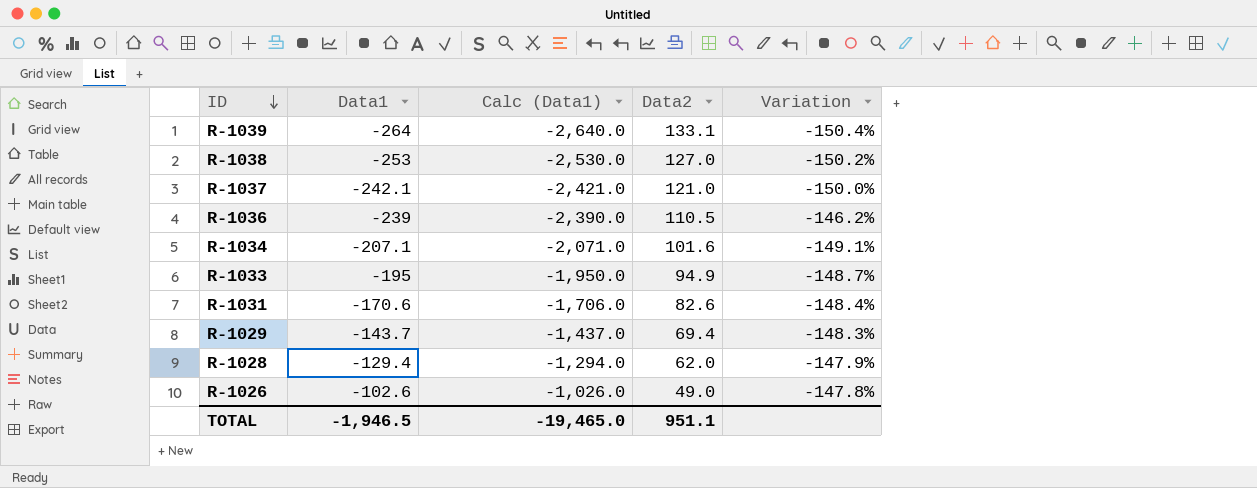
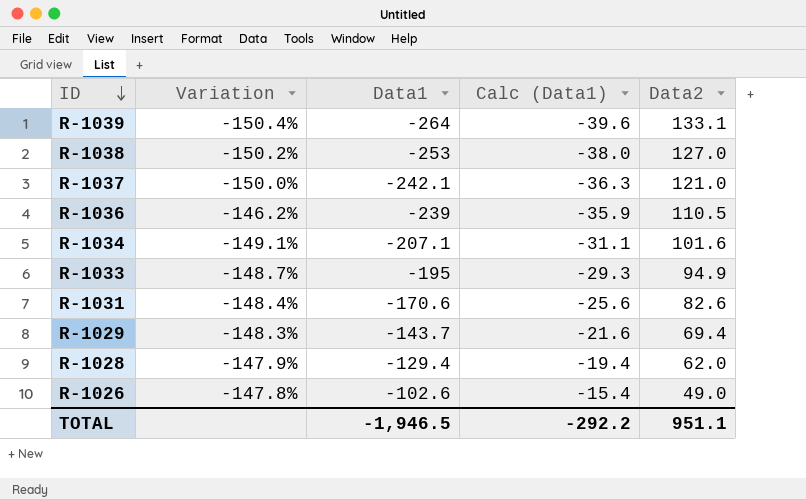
column Variation | position: 5 -> 2
column Calc (Data1) | formula: [Data1] * 10 -> [Data1] * 0.15
TOTAL | Calc (Data1): -19,465.0 -> -292.2

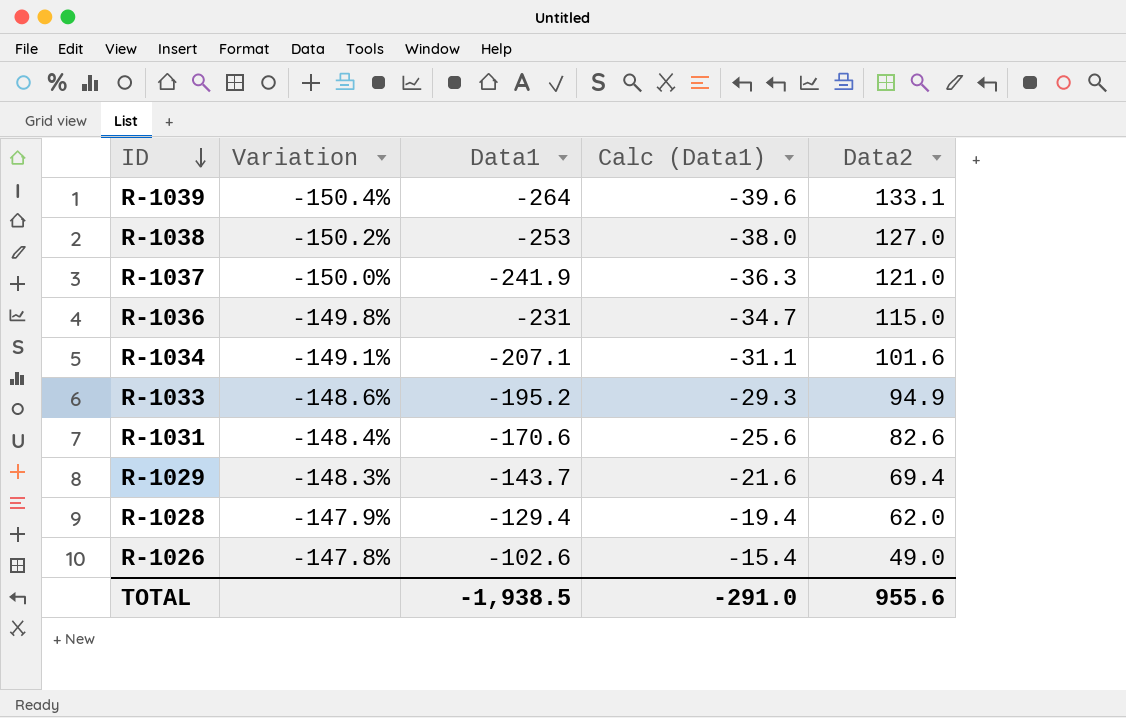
R-1037 | Data1: -242.1 -> -241.9
R-1036 | Variation: -146.2% -> -149.8%
R-1036 | Data1: -239 -> -231
R-1036 | Calc (Data1): -35.9 -> -34.7
R-1036 | Data2: 110.5 -> 115.0
R-1033 | Variation: -148.7% -> -148.6%
R-1033 | Data1: -195 -> -195.2
TOTAL | Data1: -1,946.5 -> -1,938.5
TOTAL | Calc (Data1): -292.2 -> -291.0
TOTAL | Data2: 951.1 -> 955.6

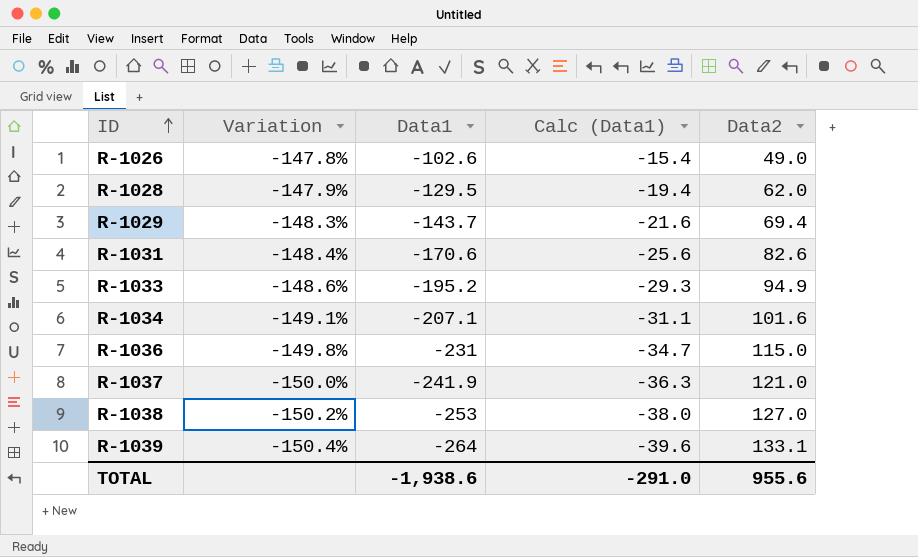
row order: ID descending -> ID ascending
R-1028 | Data1: -129.4 -> -129.5
TOTAL | Data1: -1,938.5 -> -1,938.6

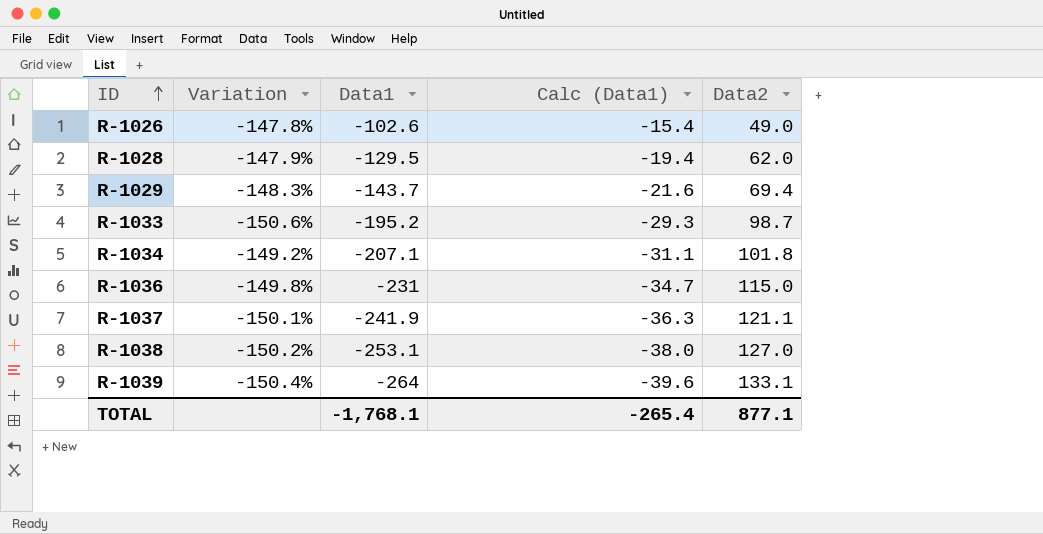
row R-1031: -148.4% | -170.6 | -25.6 | 82.6 -> none
R-1033 | Variation: -148.6% -> -150.6%
R-1033 | Data2: 94.9 -> 98.7
R-1034 | Variation: -149.1% -> -149.2%
R-1034 | Data2: 101.6 -> 101.8
R-1037 | Variation: -150.0% -> -150.1%
R-1037 | Data2: 121.0 -> 121.1
R-1038 | Data1: -253 -> -253.1
TOTAL | Data1: -1,938.6 -> -1,768.1
TOTAL | Calc (Data1): -291.0 -> -265.4
TOTAL | Data2: 955.6 -> 877.1

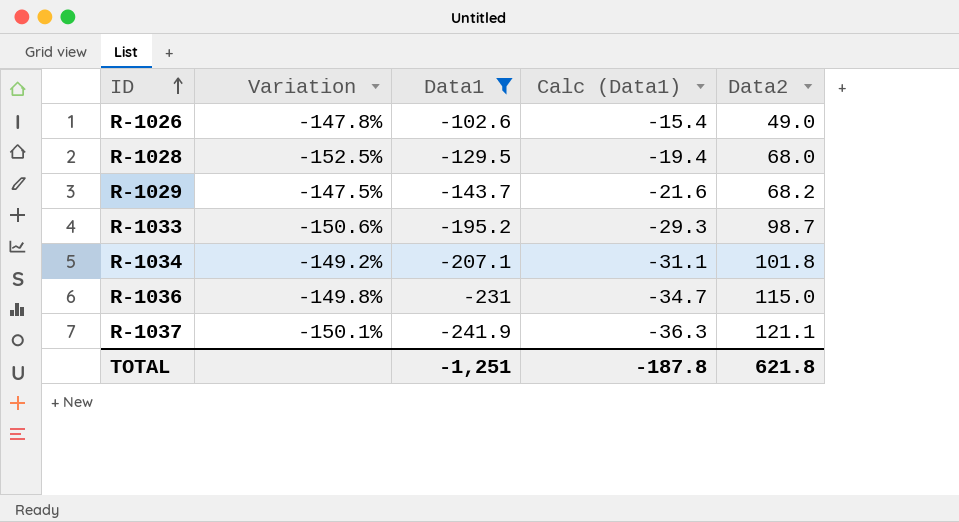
filter: none -> Data1 >= -241.9
R-1028 | Variation: -147.9% -> -152.5%
R-1028 | Data2: 62.0 -> 68.0
R-1029 | Variation: -148.3% -> -147.5%
R-1029 | Data2: 69.4 -> 68.2
TOTAL | Data1: -1,768.1 -> -1,251
TOTAL | Calc (Data1): -265.4 -> -187.8
TOTAL | Data2: 877.1 -> 621.8

